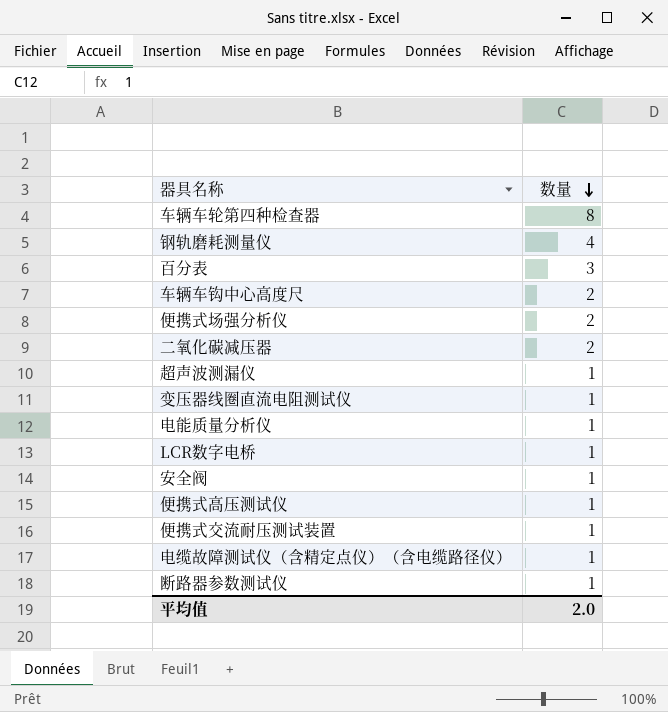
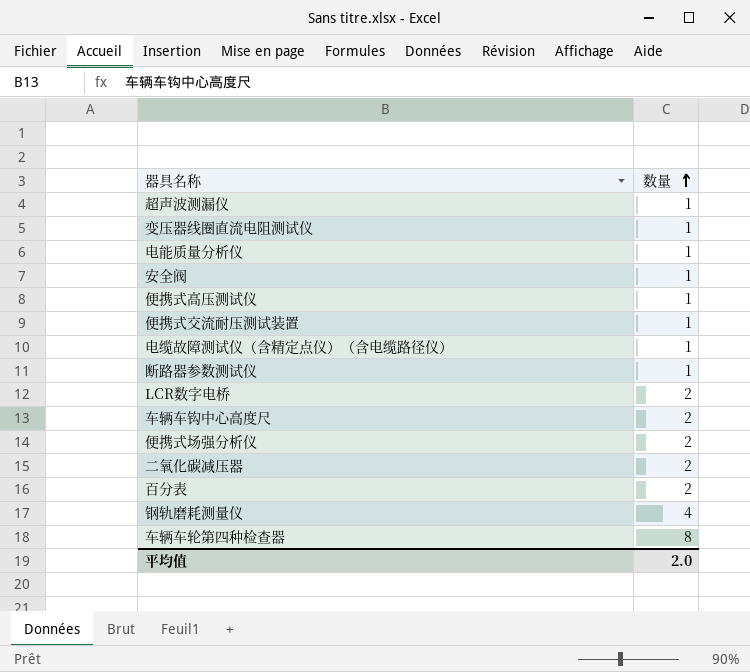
row order: 数量 descending -> 数量 ascending
LCR数字电桥 | 数量: 1 -> 2
百分表 | 数量: 3 -> 2

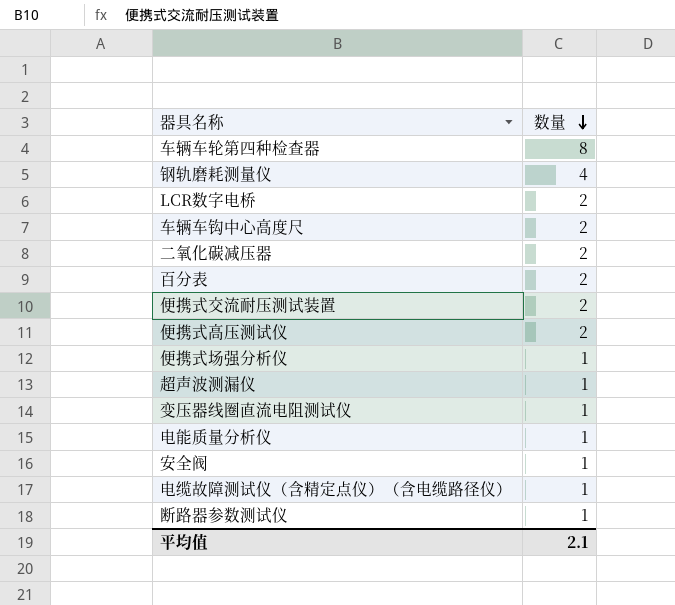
row order: 数量 ascending -> 数量 descending
便携式交流耐压测试装置 | 数量: 1 -> 2
便携式高压测试仪 | 数量: 1 -> 2
便携式场强分析仪 | 数量: 2 -> 1
平均值 | 数量: 2.0 -> 2.1

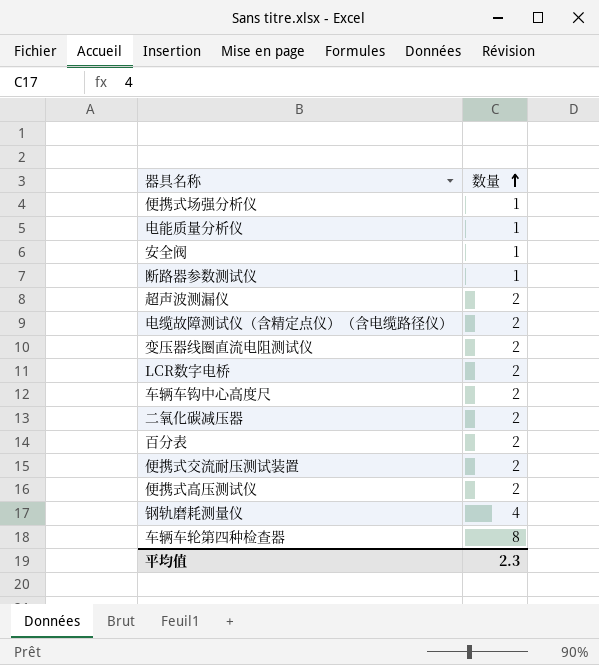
row order: 数量 descending -> 数量 ascending
超声波测漏仪 | 数量: 1 -> 2
电缆故障测试仪（含精定点仪）（含电缆路径仪） | 数量: 1 -> 2
变压器线圈直流电阻测试仪 | 数量: 1 -> 2
平均值 | 数量: 2.1 -> 2.3

